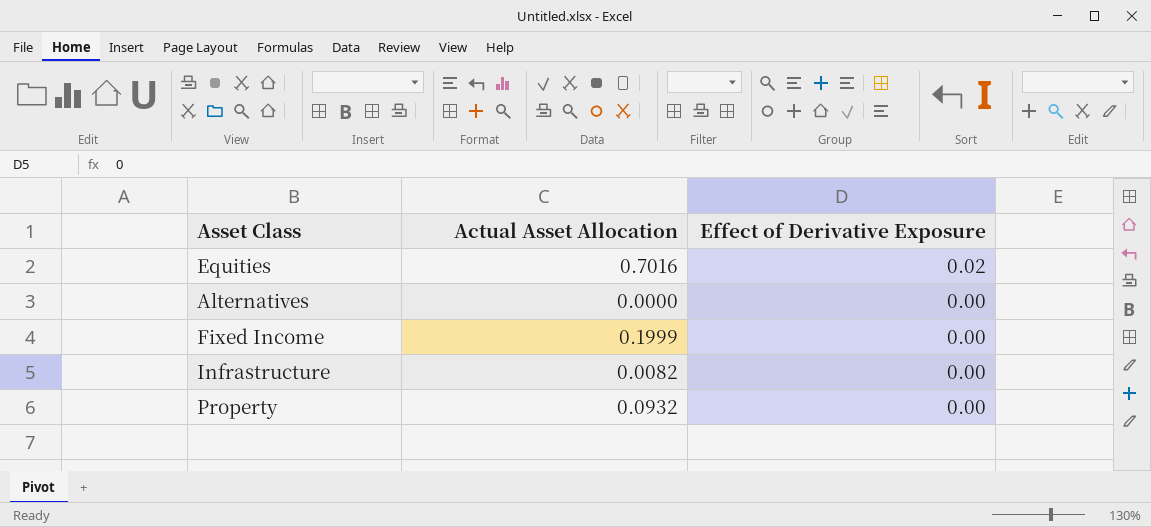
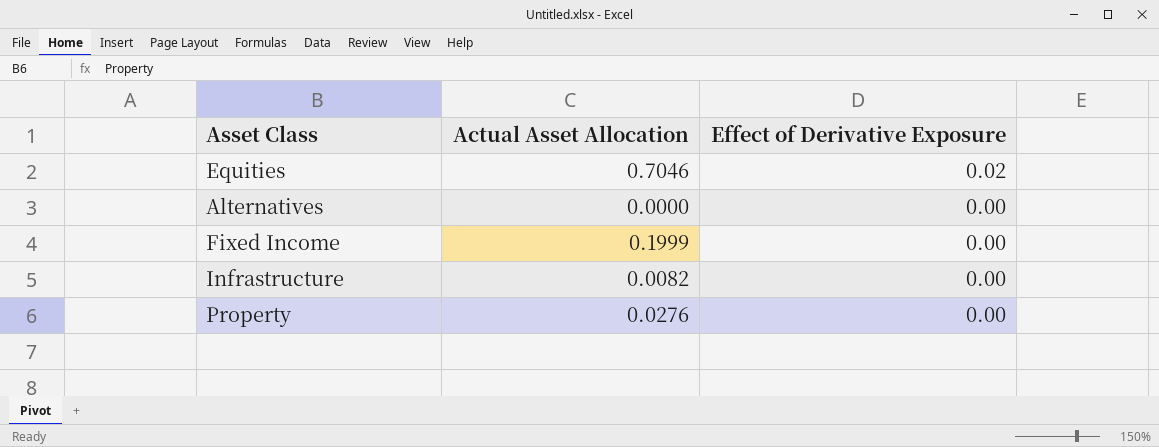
Equities | Actual Asset Allocation: 0.7016 -> 0.7046
Property | Actual Asset Allocation: 0.0932 -> 0.0276

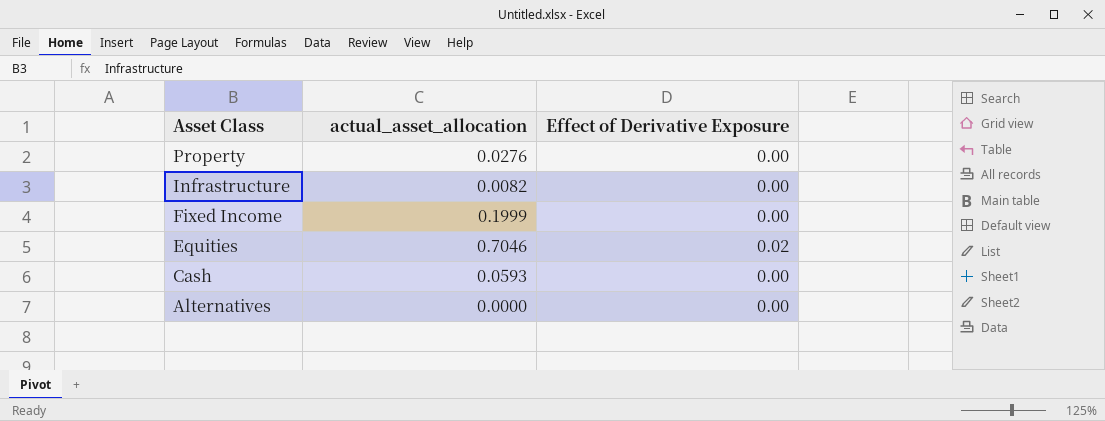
row order: Effect of Derivative Exposure descending -> Asset Class descending
column name: Actual Asset Allocation -> actual_asset_allocation
row Cash: none -> 0.0593 | 0.00

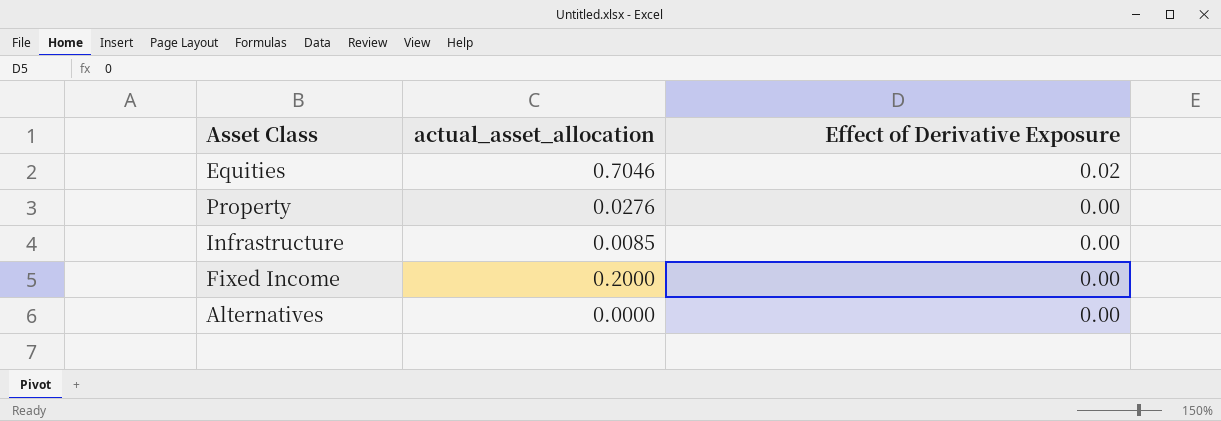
row order: Asset Class descending -> Effect of Derivative Exposure descending
row Cash: 0.0593 | 0.00 -> none
Infrastructure | actual_asset_allocation: 0.0082 -> 0.0085
Fixed Income | actual_asset_allocation: 0.1999 -> 0.2000

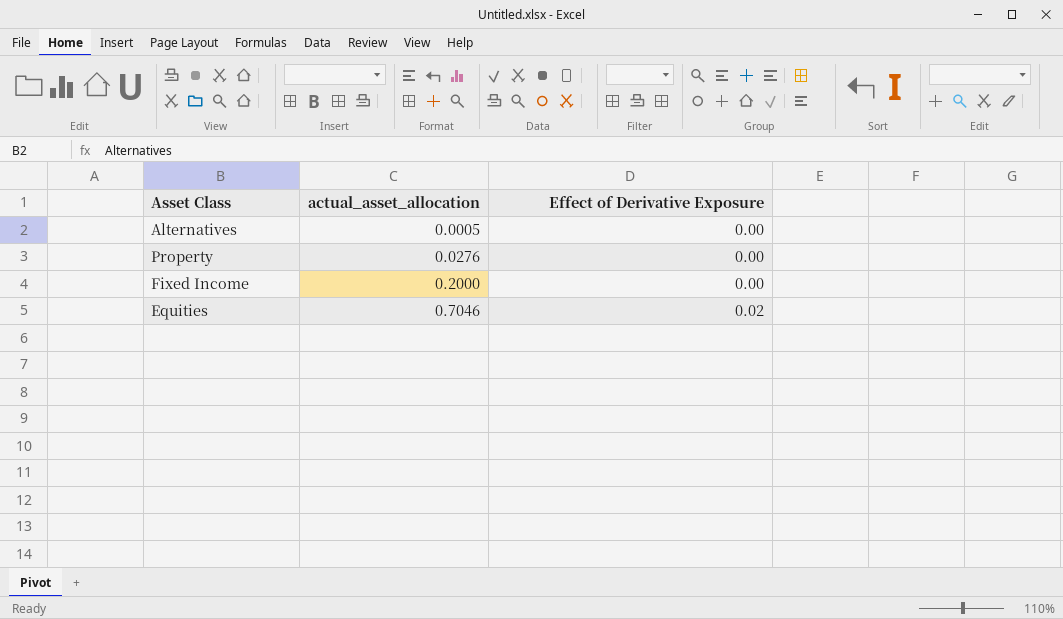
row order: Effect of Derivative Exposure descending -> actual_asset_allocation ascending
row Infrastructure: 0.0085 | 0.00 -> none
Alternatives | actual_asset_allocation: 0.0000 -> 0.0005

